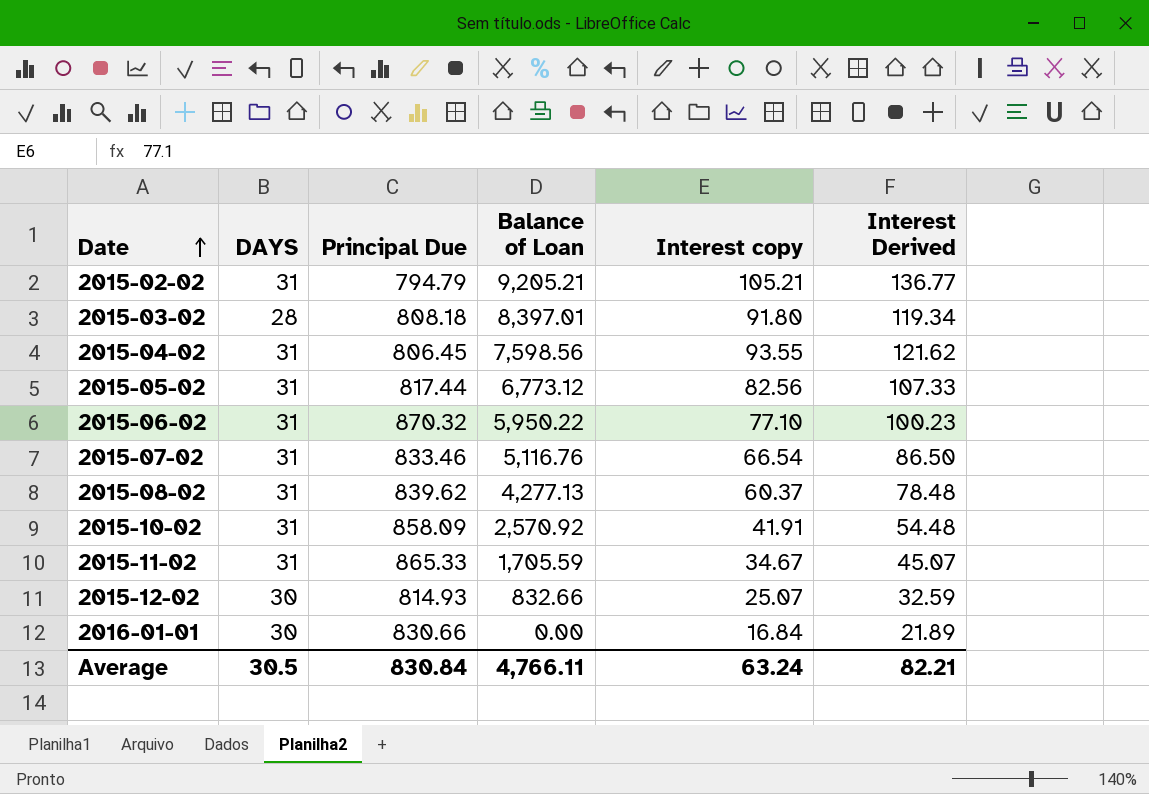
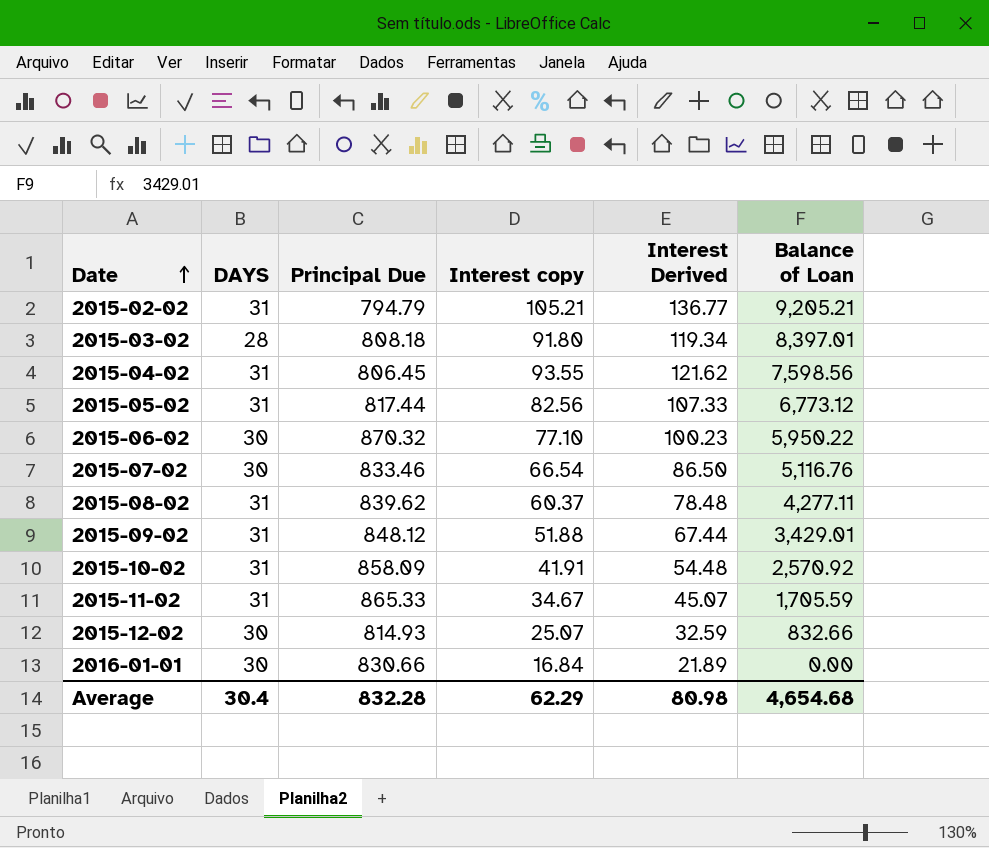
column Balance of Loan | position: 4 -> 6
2015-06-02 | DAYS: 31 -> 30
2015-07-02 | DAYS: 31 -> 30
2015-08-02 | Balance of Loan: 4,277.13 -> 4,277.11
row 2015-09-02: none -> 31 | 848.12 | 51.88 | 67.44 | 3,429.01
Average | DAYS: 30.5 -> 30.4
Average | Principal Due: 830.84 -> 832.28
Average | Interest copy: 63.24 -> 62.29
Average | Interest Derived: 82.21 -> 80.98
Average | Balance of Loan: 4,766.11 -> 4,654.68

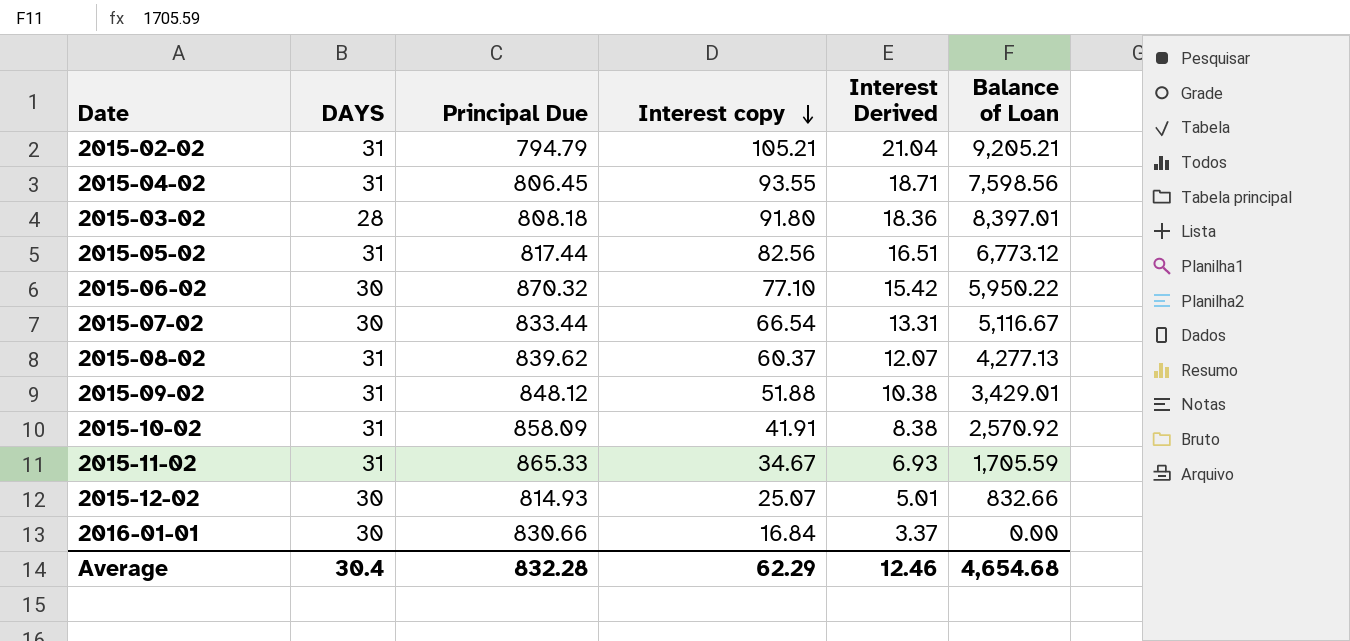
row order: Date ascending -> Interest copy descending
column Interest Derived | formula: [Interest copy] * 1.3 -> [Interest copy] * 0.2
2015-07-02 | Principal Due: 833.46 -> 833.44
2015-07-02 | Balance of Loan: 5,116.76 -> 5,116.67
2015-08-02 | Balance of Loan: 4,277.11 -> 4,277.13
Average | Interest Derived: 80.98 -> 12.46

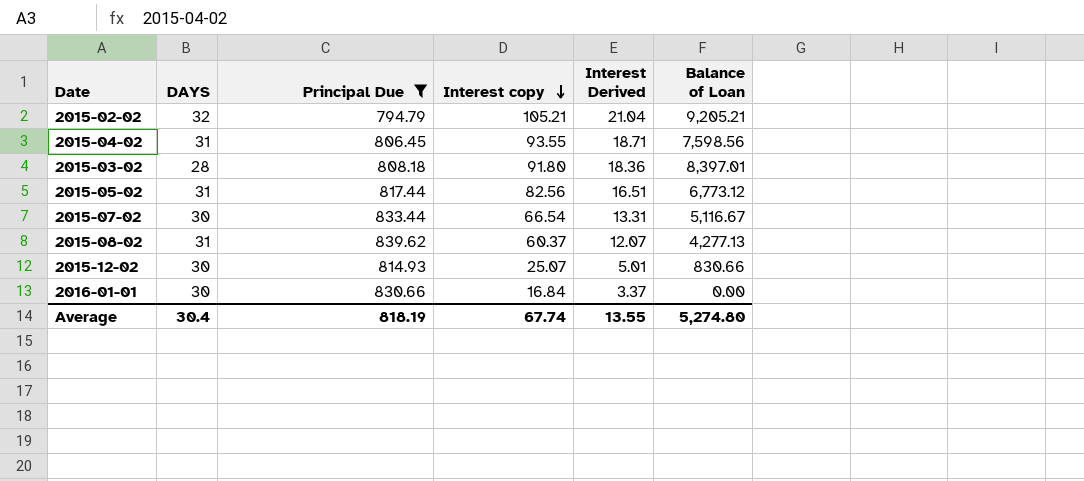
filter: none -> Principal Due <= 839.62
2015-02-02 | DAYS: 31 -> 32
2015-12-02 | Balance of Loan: 832.66 -> 830.66
Average | Principal Due: 832.28 -> 818.19
Average | Interest copy: 62.29 -> 67.74
Average | Interest Derived: 12.46 -> 13.55
Average | Balance of Loan: 4,654.68 -> 5,274.80

